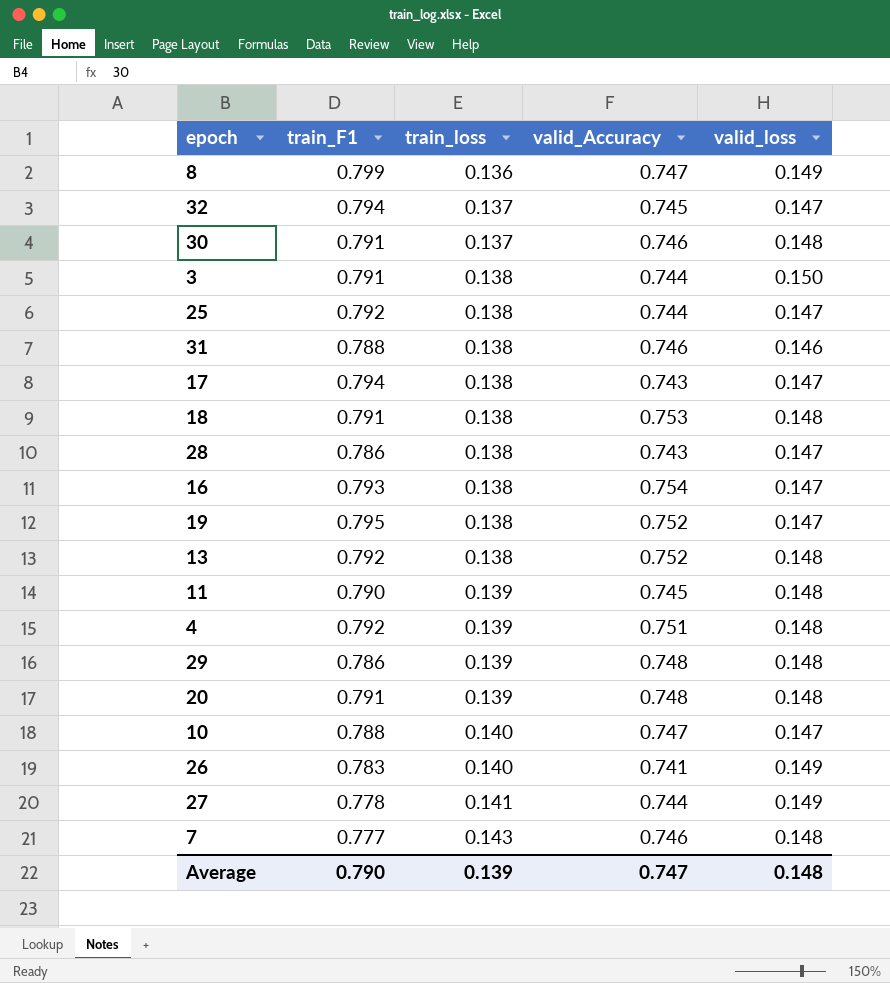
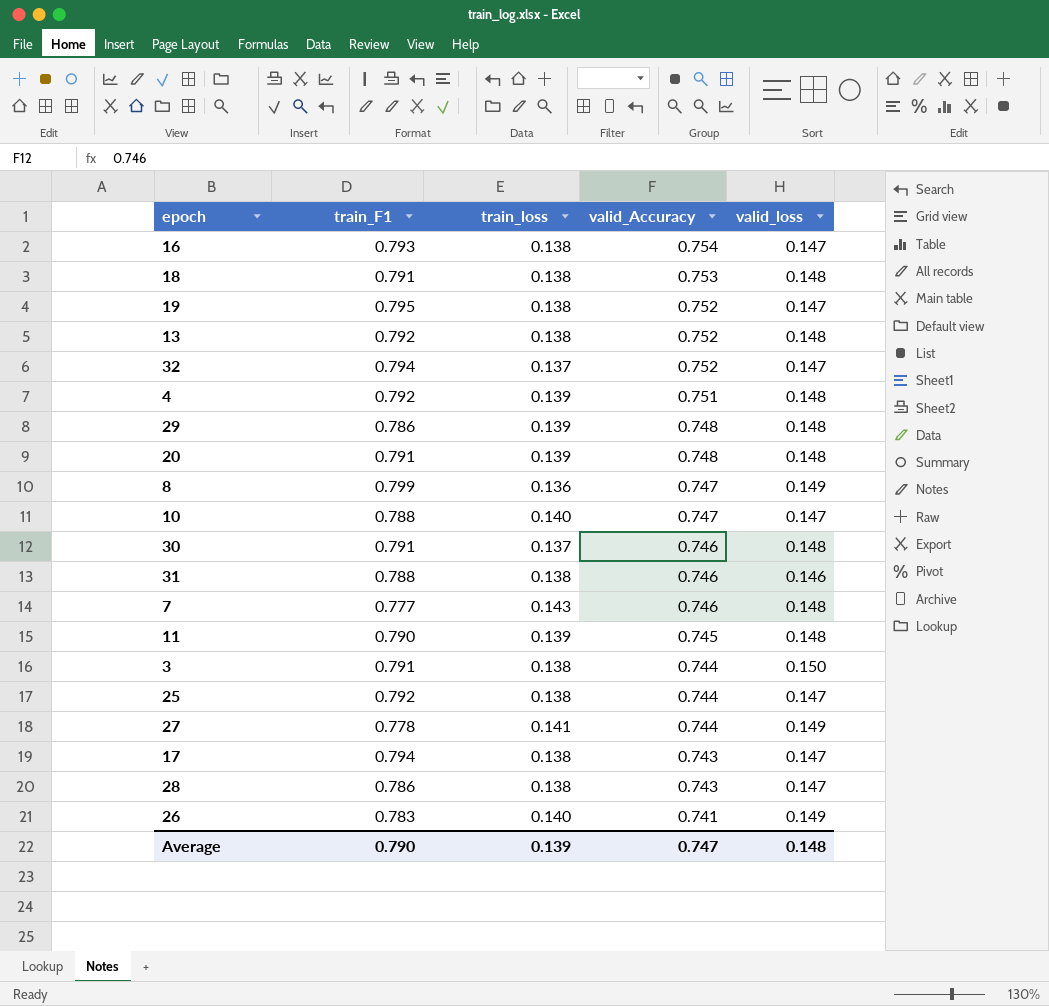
row order: train_loss ascending -> valid_Accuracy descending
32 | valid_Accuracy: 0.745 -> 0.752

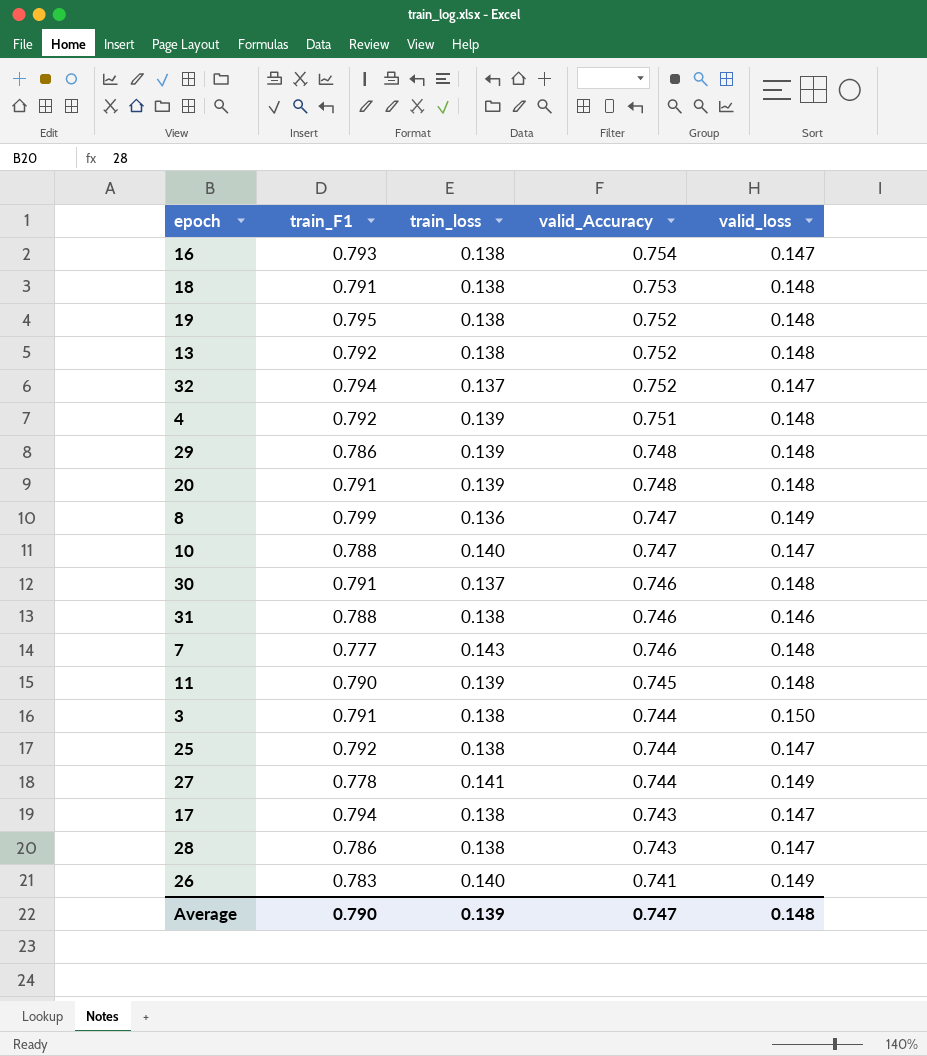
19 | valid_loss: 0.147 -> 0.148

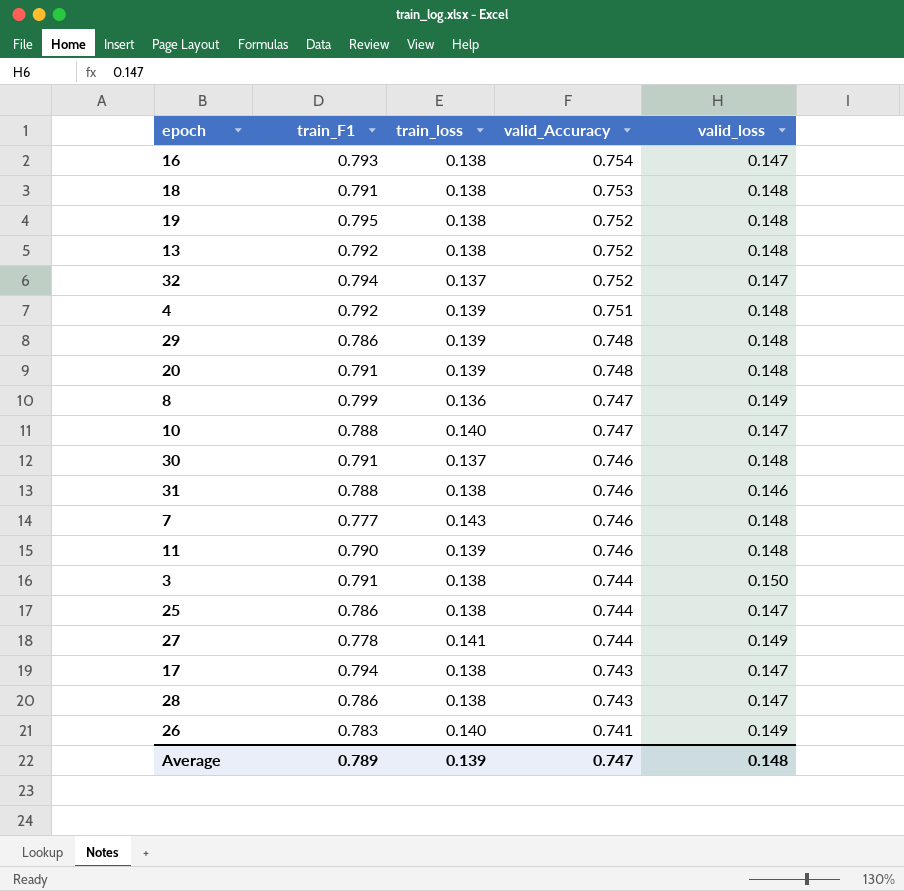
11 | valid_Accuracy: 0.745 -> 0.746
25 | train_F1: 0.792 -> 0.786
Average | train_F1: 0.790 -> 0.789

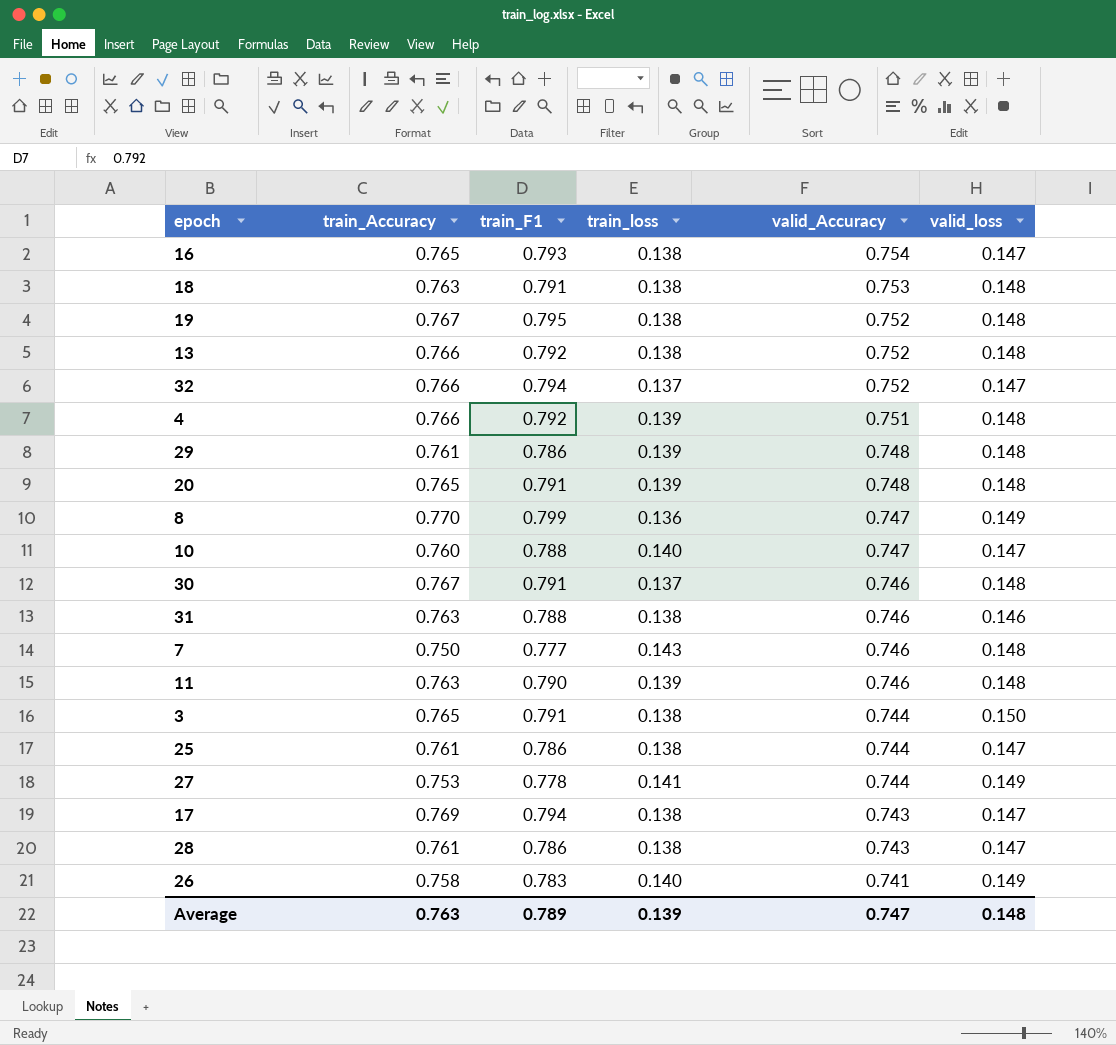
column train_Accuracy | position: none -> 2

